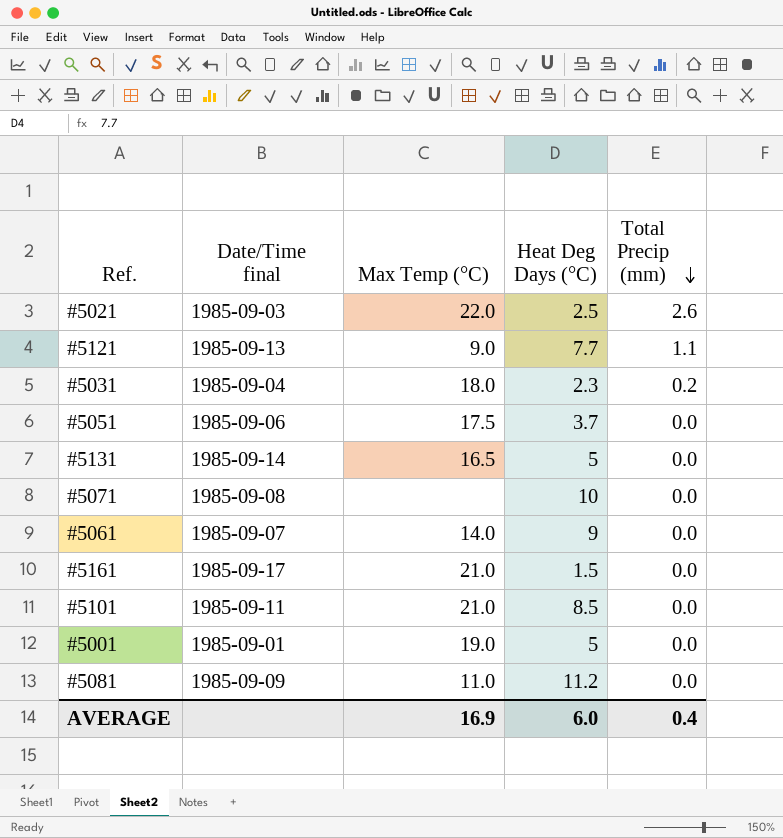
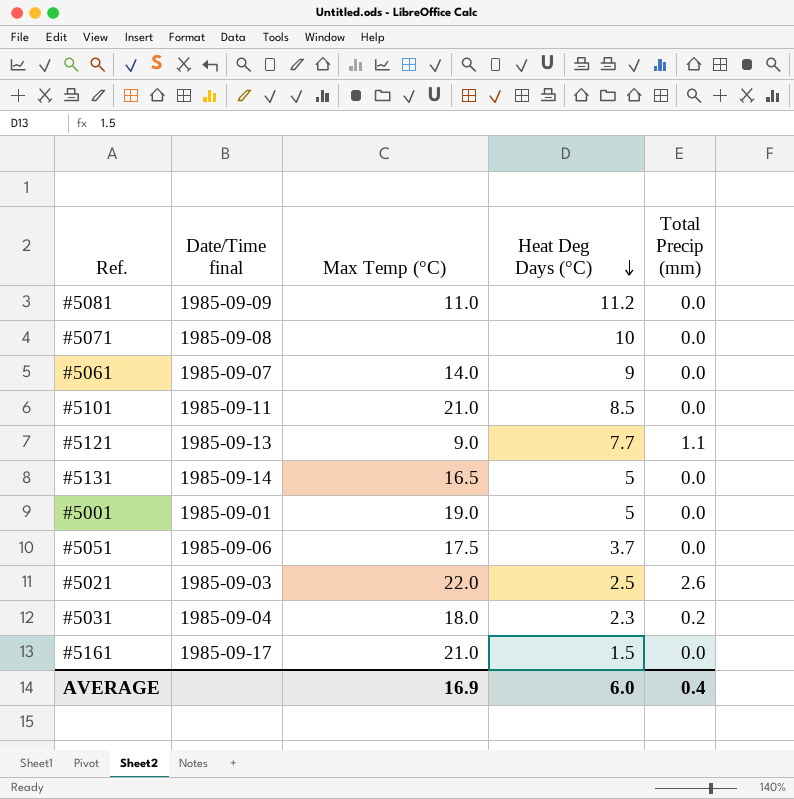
row order: Total Precip (mm) descending -> Heat Deg Days (°C) descending

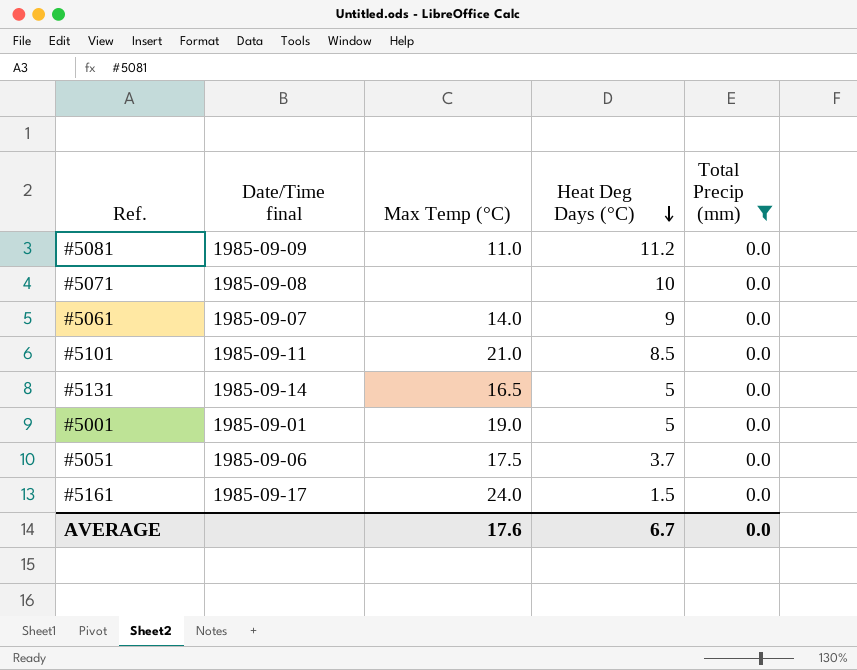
filter: none -> Total Precip (mm) = 0.0
#5161 | Max Temp (°C): 21.0 -> 24.0
AVERAGE | Max Temp (°C): 16.9 -> 17.6
AVERAGE | Heat Deg Days (°C): 6.0 -> 6.7
AVERAGE | Total Precip (mm): 0.4 -> 0.0

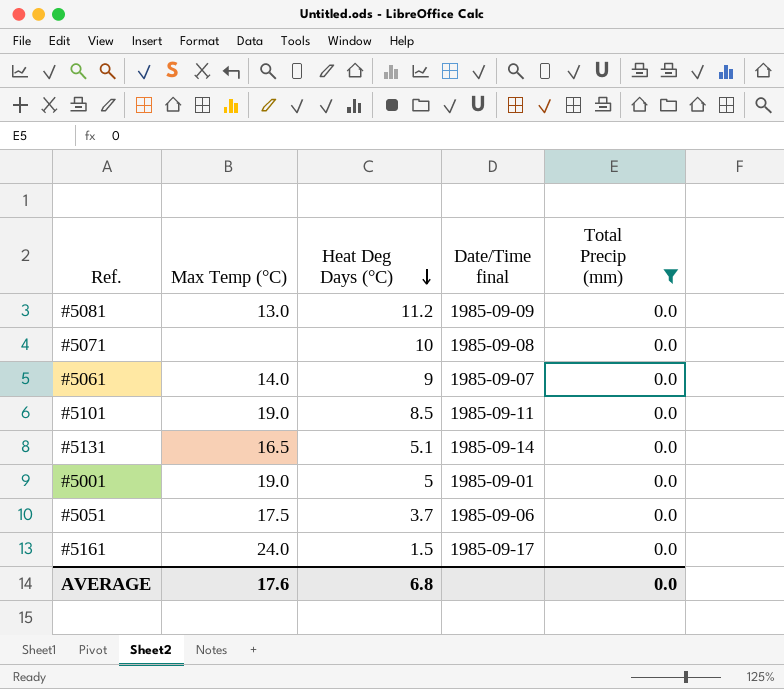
column Date/Time final | position: 2 -> 4
#5081 | Max Temp (°C): 11.0 -> 13.0
#5101 | Max Temp (°C): 21.0 -> 19.0
#5131 | Heat Deg Days (°C): 5 -> 5.1
AVERAGE | Heat Deg Days (°C): 6.7 -> 6.8

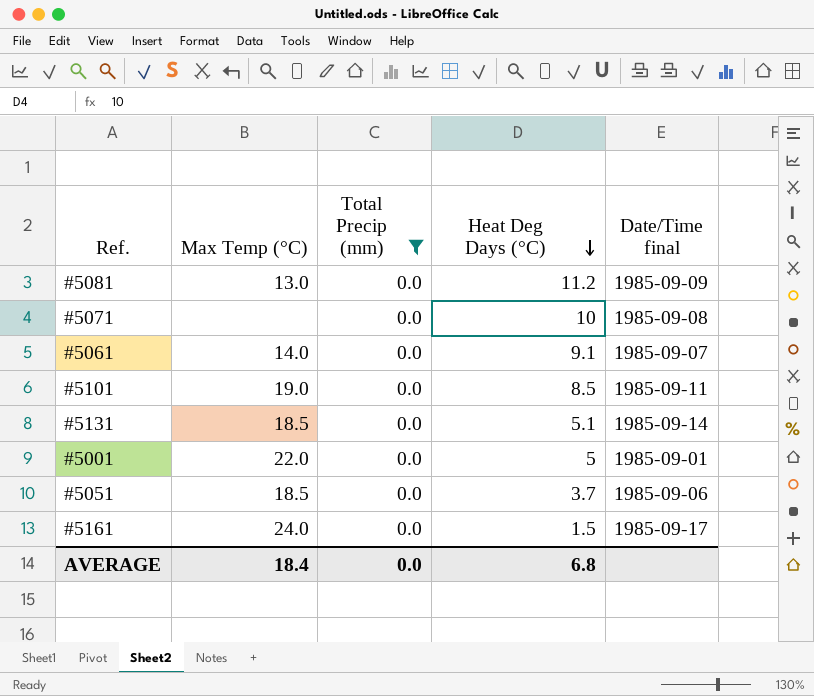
column Total Precip (mm) | position: 5 -> 3
#5061 | Heat Deg Days (°C): 9 -> 9.1
#5131 | Max Temp (°C): 16.5 -> 18.5
#5001 | Max Temp (°C): 19.0 -> 22.0
#5051 | Max Temp (°C): 17.5 -> 18.5
AVERAGE | Max Temp (°C): 17.6 -> 18.4

